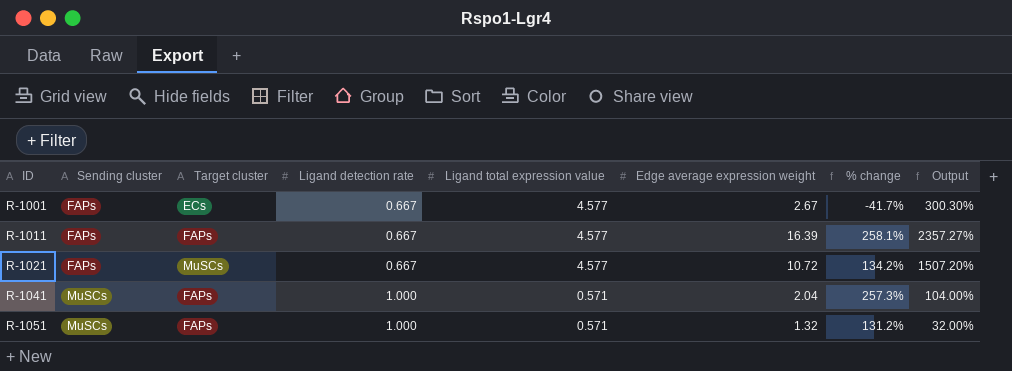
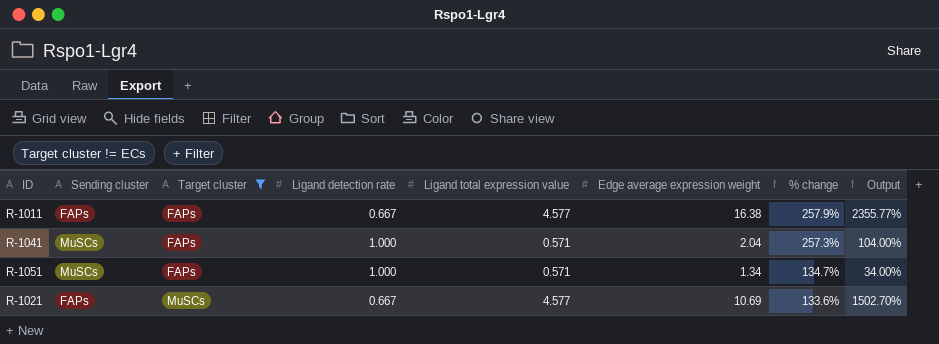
filter: none -> Target cluster != ECs
row order: ID ascending -> Target cluster ascending
R-1011 | Edge average expression weight: 16.39 -> 16.38
R-1011 | % change: 258.1% -> 257.9%
R-1011 | Output: 2357.27% -> 2355.77%
R-1051 | Edge average expression weight: 1.32 -> 1.34
R-1051 | % change: 131.2% -> 134.7%
R-1051 | Output: 32.00% -> 34.00%
R-1021 | Edge average expression weight: 10.72 -> 10.69
R-1021 | % change: 134.2% -> 133.6%
R-1021 | Output: 1507.20% -> 1502.70%

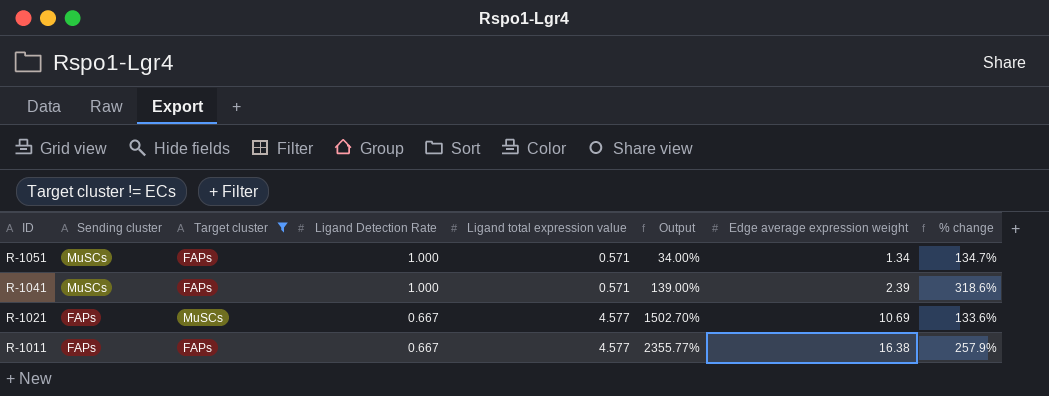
row order: Target cluster ascending -> ID descending
column name: Ligand detection rate -> Ligand Detection Rate
column Output | position: 8 -> 6
R-1041 | Output: 104.00% -> 139.00%
R-1041 | Edge average expression weight: 2.04 -> 2.39
R-1041 | % change: 257.3% -> 318.6%

